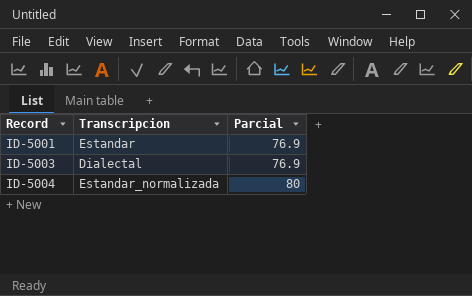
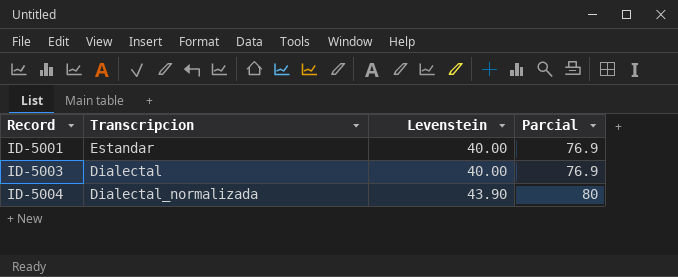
column Levenstein | position: none -> 3
ID-5004 | Transcripcion: Estandar_normalizada -> Dialectal_normalizada

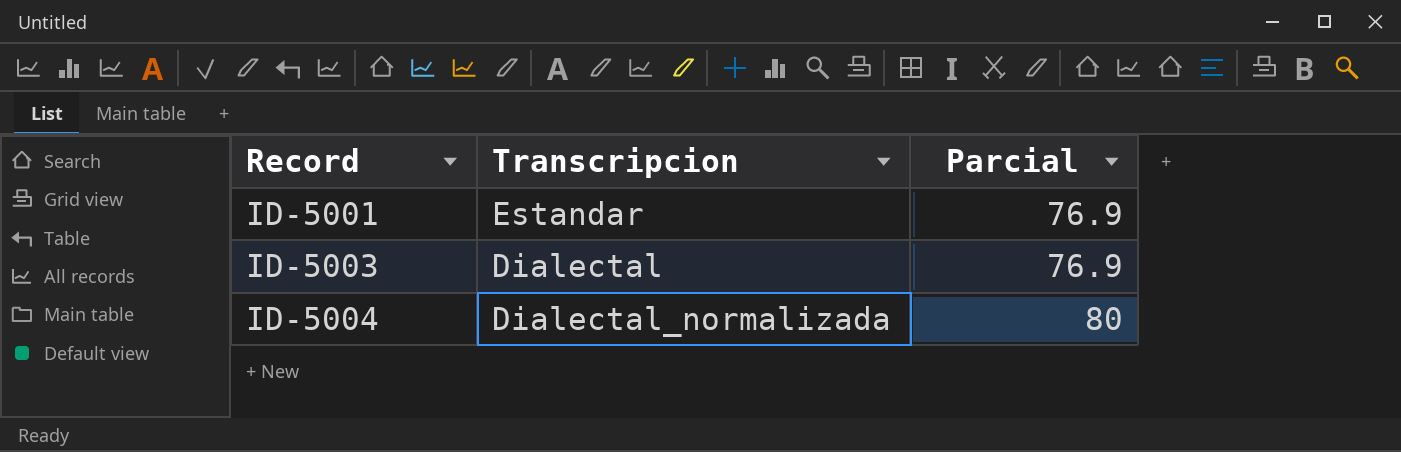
column Levenstein | position: 3 -> none

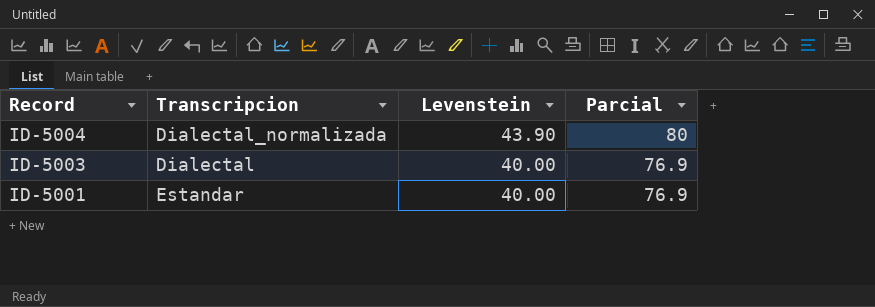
row order: Record ascending -> Record descending
column Levenstein | position: none -> 3

